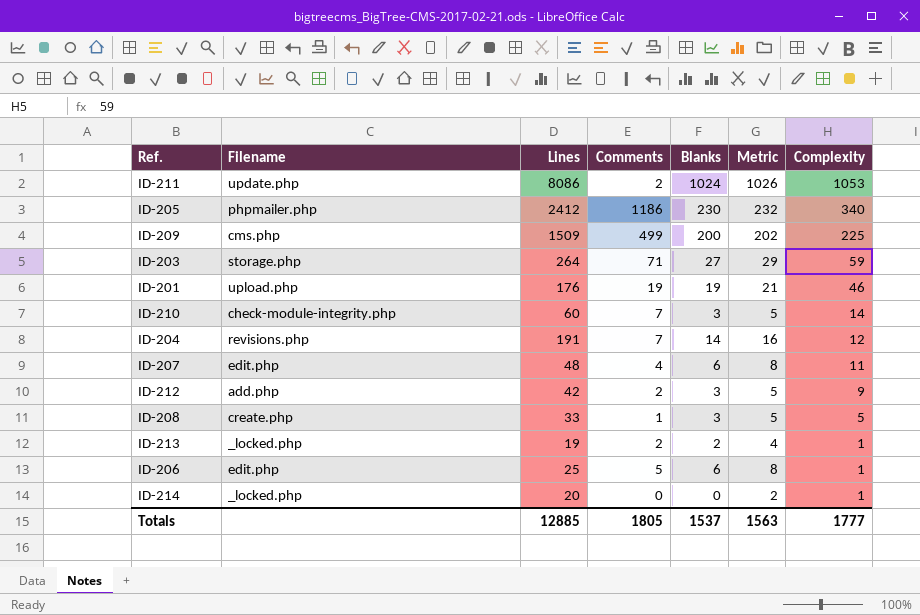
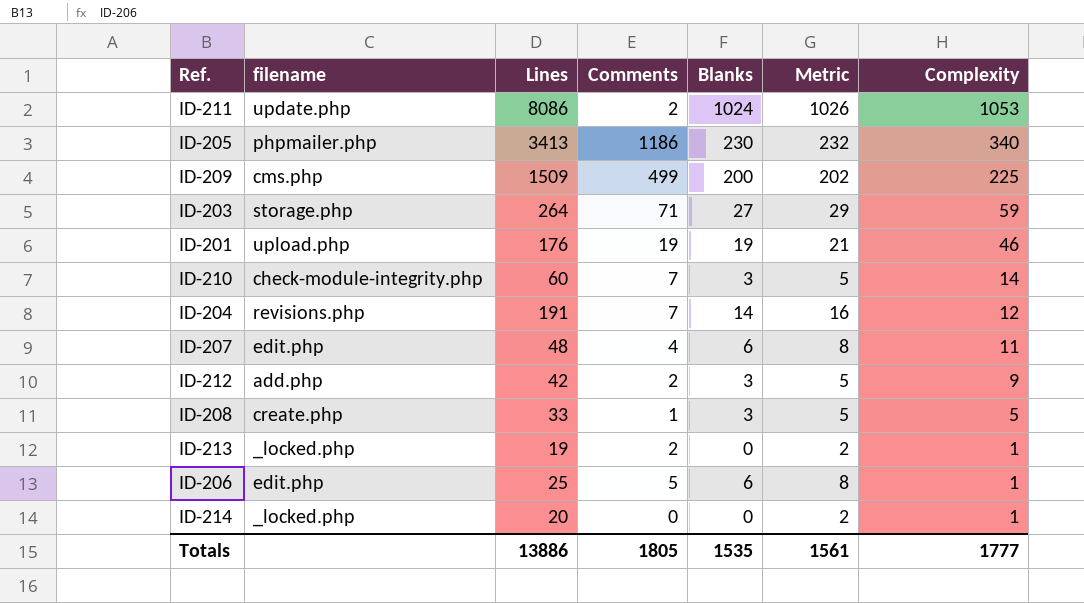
column name: Filename -> filename
ID-205 | Lines: 2412 -> 3413
ID-213 | Blanks: 2 -> 0
ID-213 | Metric: 4 -> 2
Totals | Lines: 12885 -> 13886
Totals | Blanks: 1537 -> 1535
Totals | Metric: 1563 -> 1561

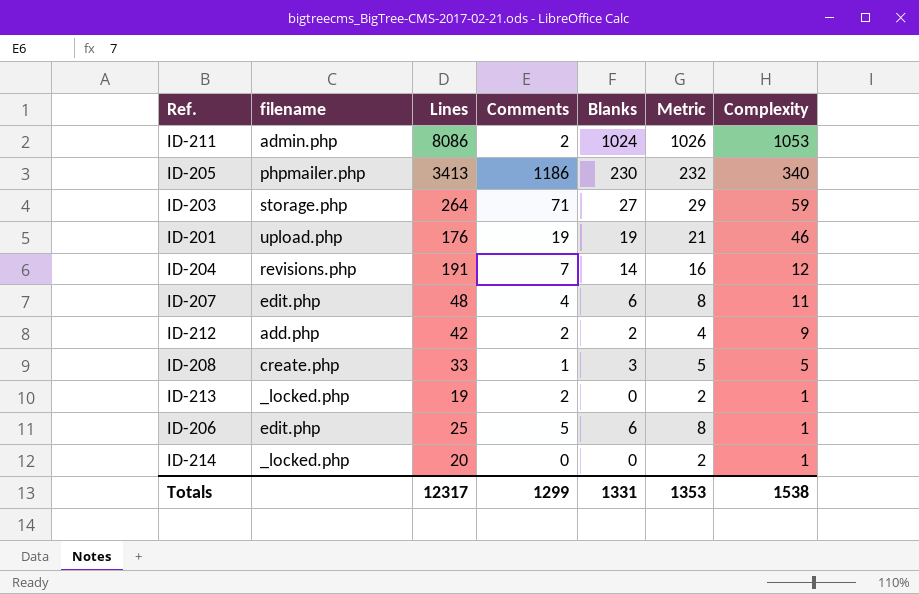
row ID-209: cms.php | 1509 | 499 | 200 | 202 | 225 -> none
row ID-210: check-module-integrity.php | 60 | 7 | 3 | 5 | 14 -> none
ID-211 | filename: update.php -> admin.php
ID-212 | Blanks: 3 -> 2
ID-212 | Metric: 5 -> 4
Totals | Lines: 13886 -> 12317
Totals | Comments: 1805 -> 1299
Totals | Blanks: 1535 -> 1331
Totals | Metric: 1561 -> 1353
Totals | Complexity: 1777 -> 1538

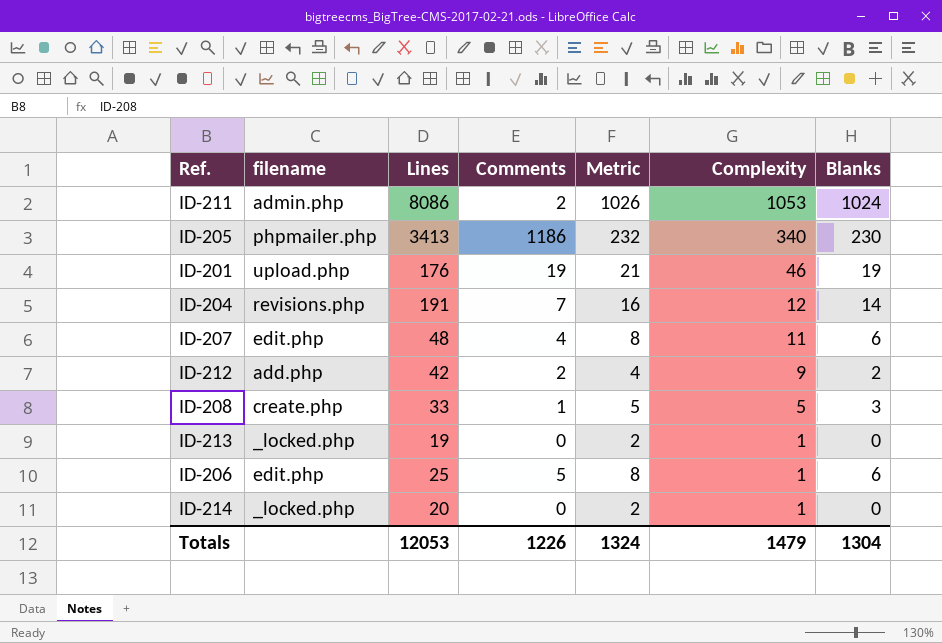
column Blanks | position: 5 -> 7
row ID-203: storage.php | 264 | 71 | 27 | 29 | 59 -> none
ID-213 | Comments: 2 -> 0
Totals | Lines: 12317 -> 12053
Totals | Comments: 1299 -> 1226
Totals | Metric: 1353 -> 1324
Totals | Complexity: 1538 -> 1479
Totals | Blanks: 1331 -> 1304

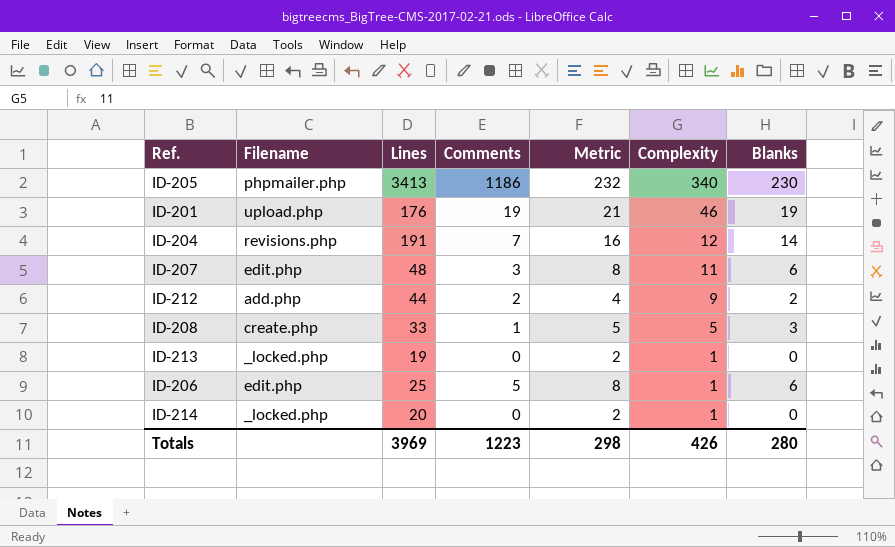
column name: filename -> Filename
row ID-211: admin.php | 8086 | 2 | 1026 | 1053 | 1024 -> none
ID-207 | Comments: 4 -> 3
ID-212 | Lines: 42 -> 44
Totals | Lines: 12053 -> 3969
Totals | Comments: 1226 -> 1223
Totals | Metric: 1324 -> 298
Totals | Complexity: 1479 -> 426
Totals | Blanks: 1304 -> 280

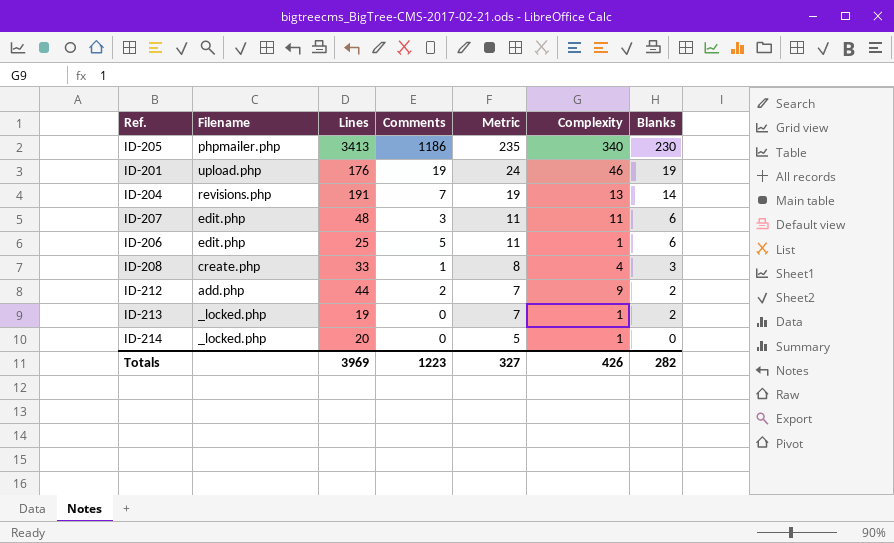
row order: Complexity descending -> Metric descending
column Metric | formula: [Blanks] + 2 -> [Blanks] + 5
ID-204 | Complexity: 12 -> 13
ID-208 | Complexity: 5 -> 4
ID-213 | Blanks: 0 -> 2
Totals | Metric: 298 -> 327
Totals | Blanks: 280 -> 282

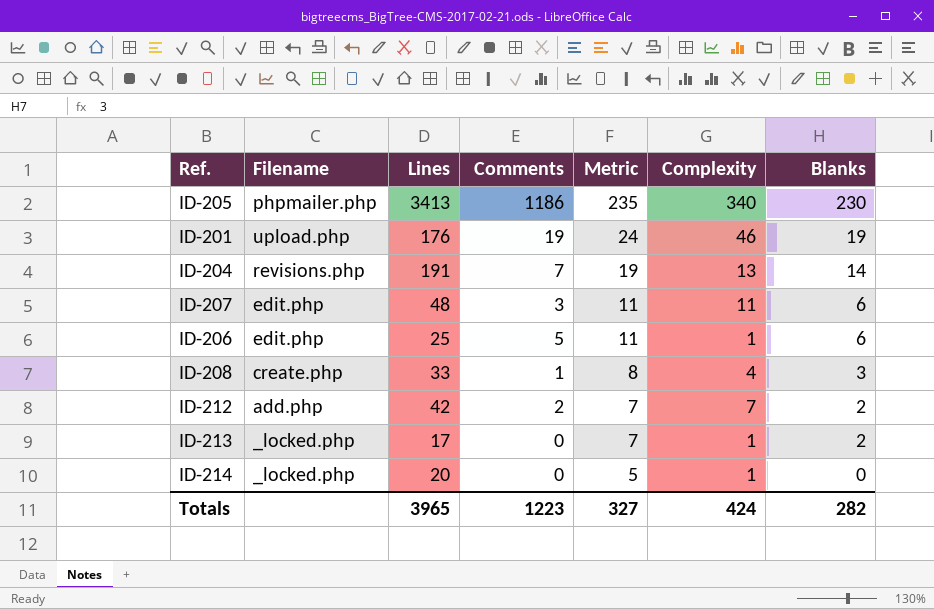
ID-212 | Lines: 44 -> 42
ID-212 | Complexity: 9 -> 7
ID-213 | Lines: 19 -> 17
Totals | Lines: 3969 -> 3965
Totals | Complexity: 426 -> 424

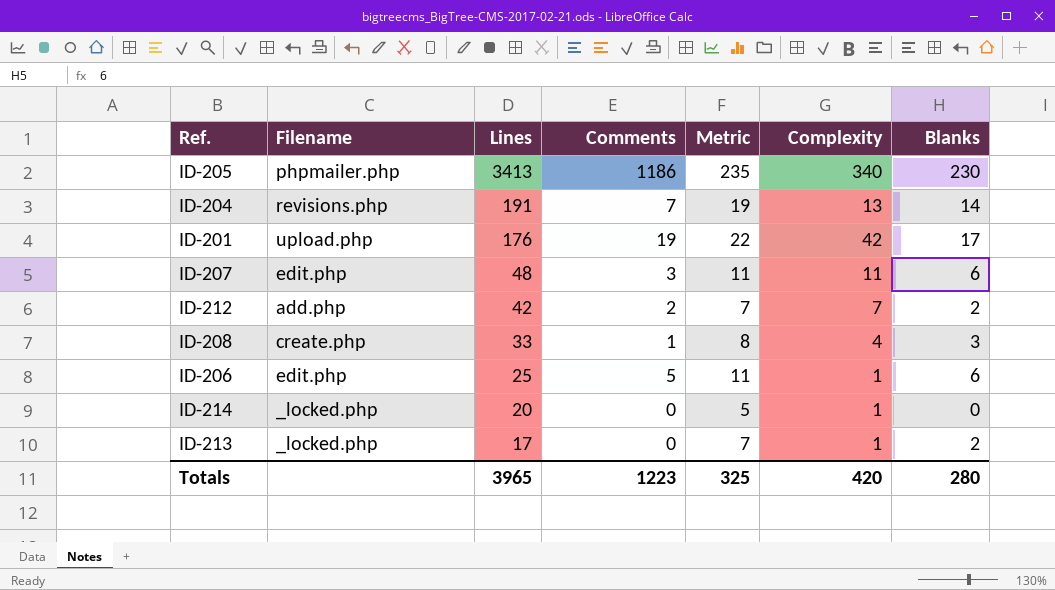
row order: Metric descending -> Lines descending
ID-201 | Metric: 24 -> 22
ID-201 | Complexity: 46 -> 42
ID-201 | Blanks: 19 -> 17
Totals | Metric: 327 -> 325
Totals | Complexity: 424 -> 420
Totals | Blanks: 282 -> 280

